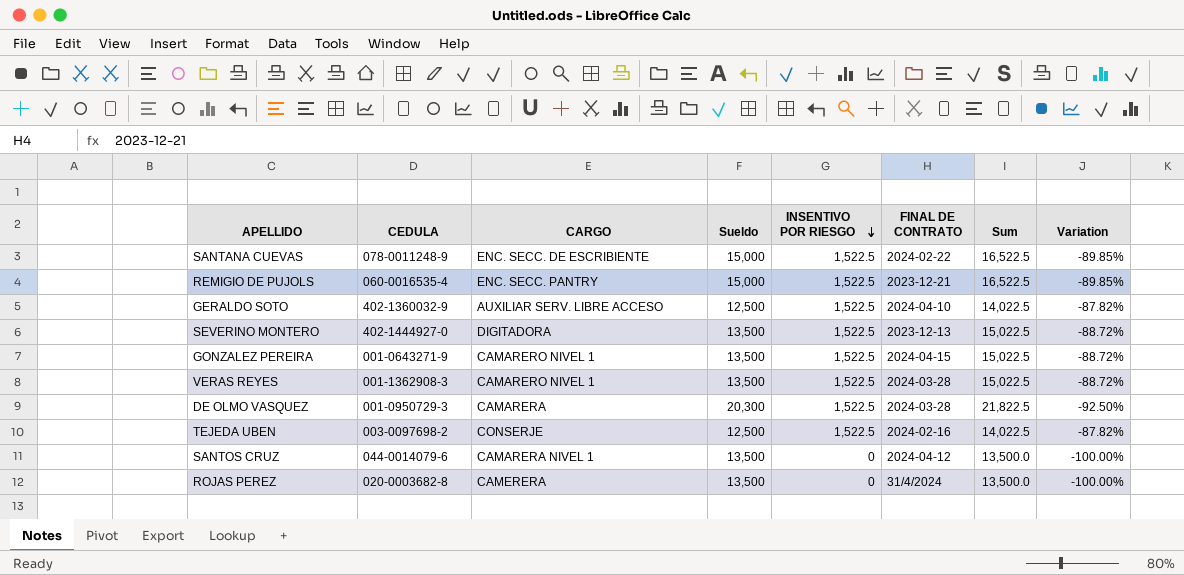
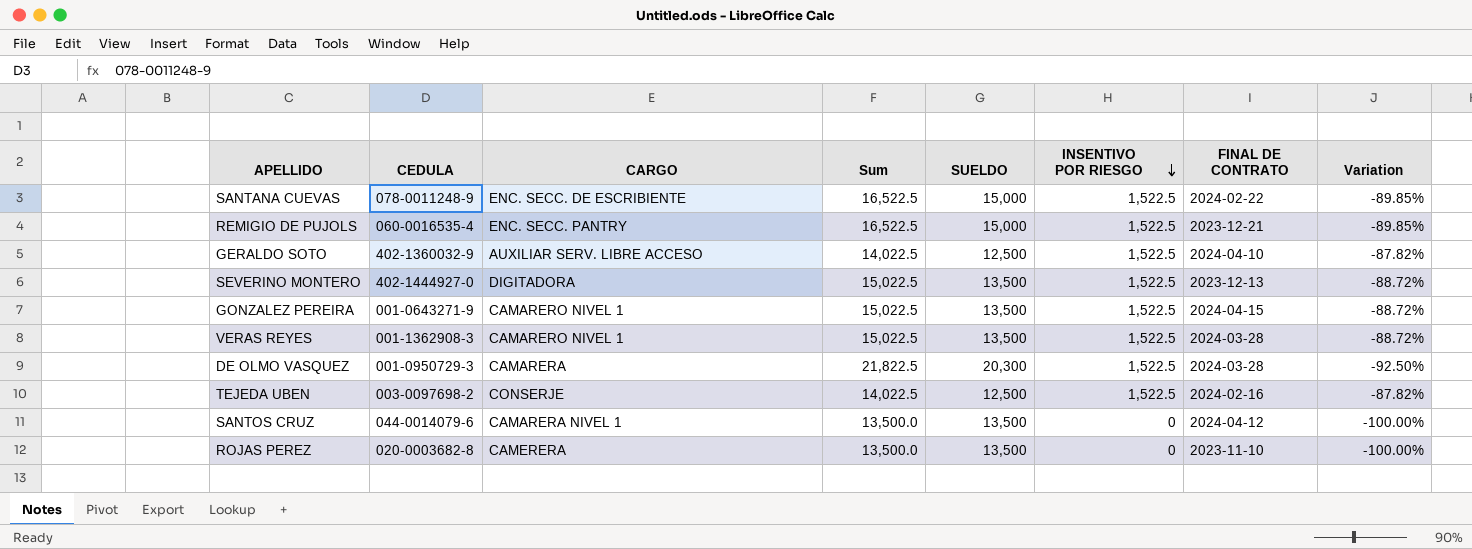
column Sum | position: 7 -> 4
column name: Sueldo -> SUELDO
ROJAS PEREZ | FINAL DE CONTRATO: 31/4/2024 -> 2023-11-10

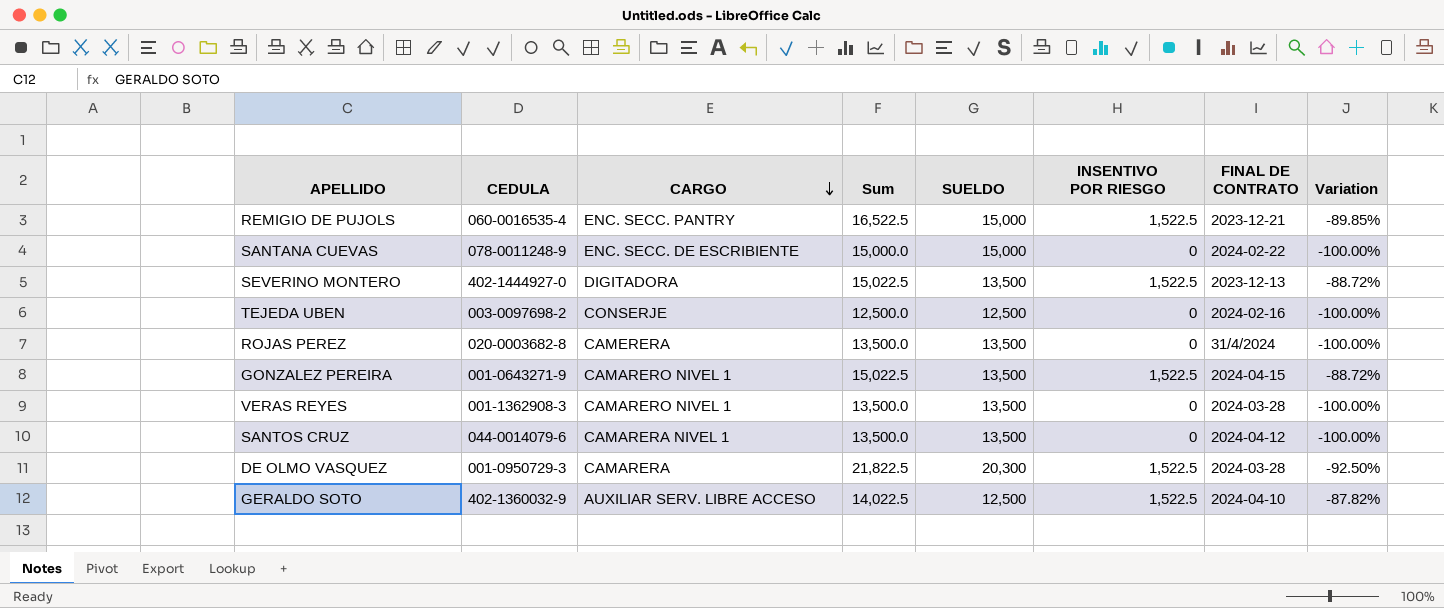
row order: INSENTIVO POR RIESGO descending -> CARGO descending
SANTANA CUEVAS | Sum: 16,522.5 -> 15,000.0
SANTANA CUEVAS | INSENTIVO POR RIESGO: 1,522.5 -> 0
SANTANA CUEVAS | Variation: -89.85% -> -100.00%
TEJEDA UBEN | Sum: 14,022.5 -> 12,500.0
TEJEDA UBEN | INSENTIVO POR RIESGO: 1,522.5 -> 0
TEJEDA UBEN | Variation: -87.82% -> -100.00%
ROJAS PEREZ | FINAL DE CONTRATO: 2023-11-10 -> 31/4/2024
VERAS REYES | Sum: 15,022.5 -> 13,500.0
VERAS REYES | INSENTIVO POR RIESGO: 1,522.5 -> 0
VERAS REYES | Variation: -88.72% -> -100.00%

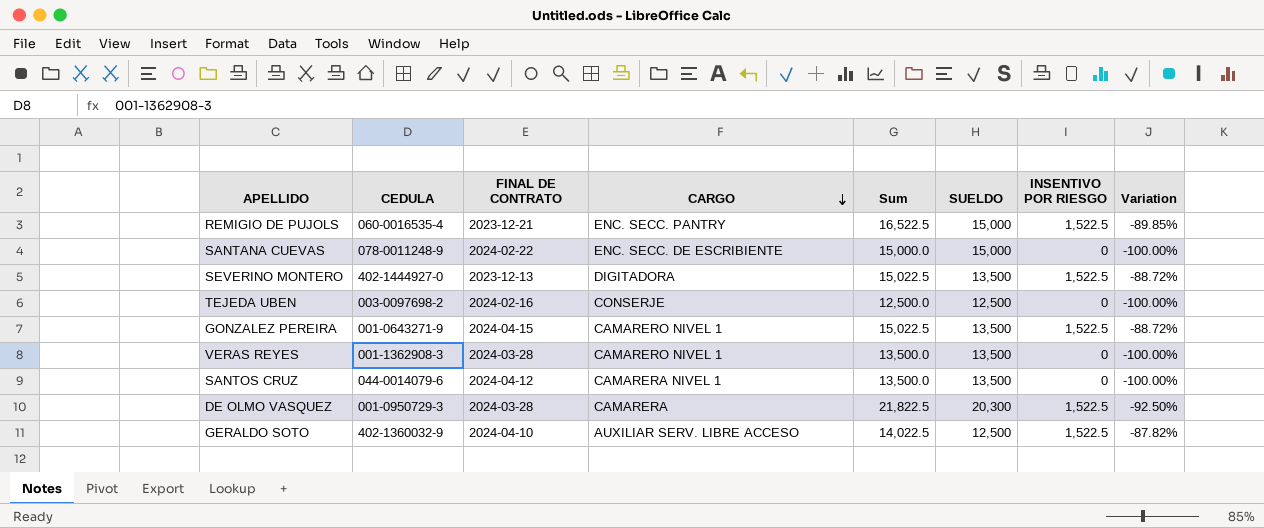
column FINAL DE CONTRATO | position: 7 -> 3
row ROJAS PEREZ: 020-0003682-8 | CAMERERA | 13,500.0 | 13,500 | 0 | 31/4/2024 | -100.00% -> none

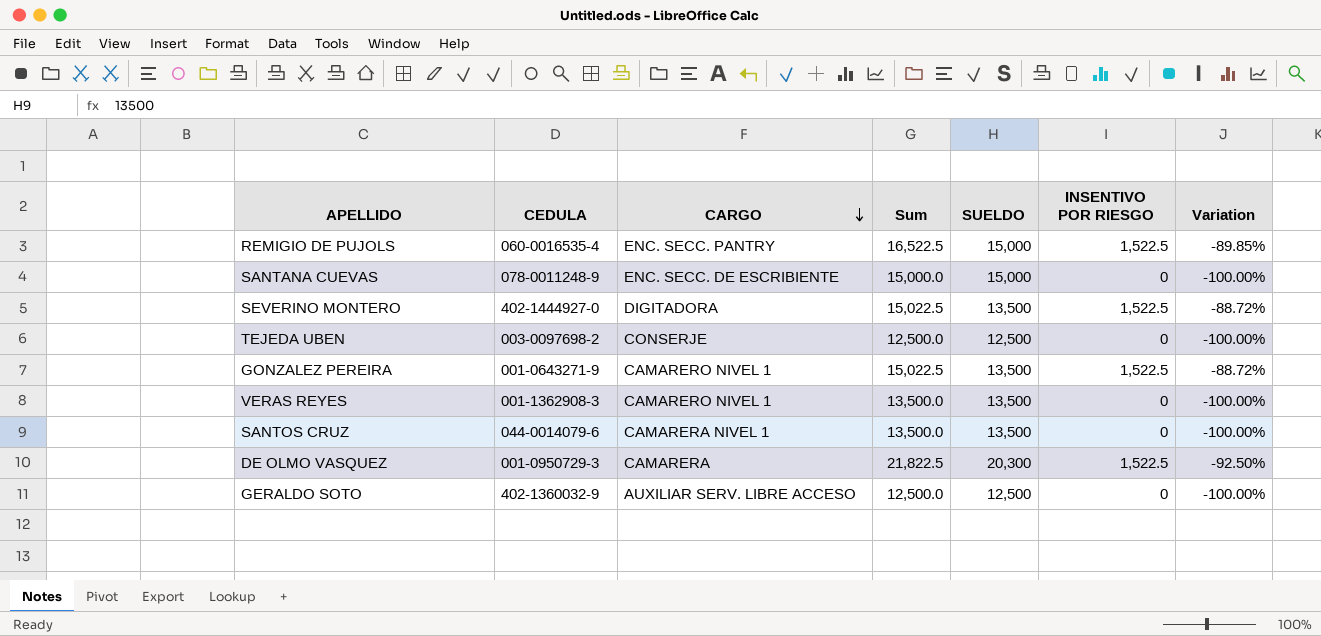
column FINAL DE CONTRATO | position: 3 -> none
GERALDO SOTO | Sum: 14,022.5 -> 12,500.0
GERALDO SOTO | INSENTIVO POR RIESGO: 1,522.5 -> 0
GERALDO SOTO | Variation: -87.82% -> -100.00%

